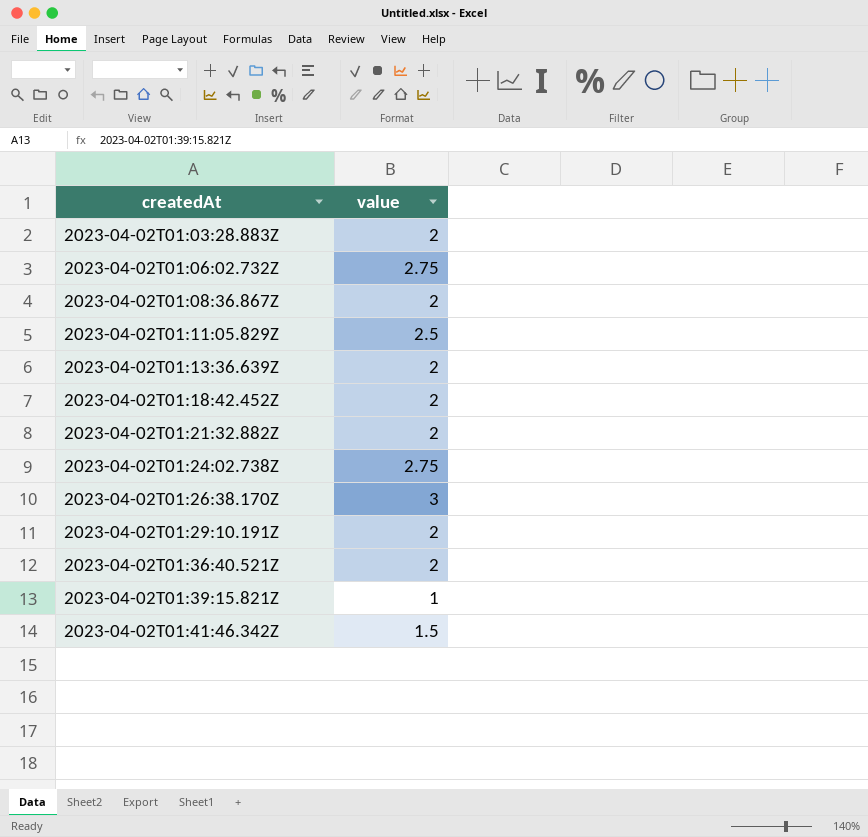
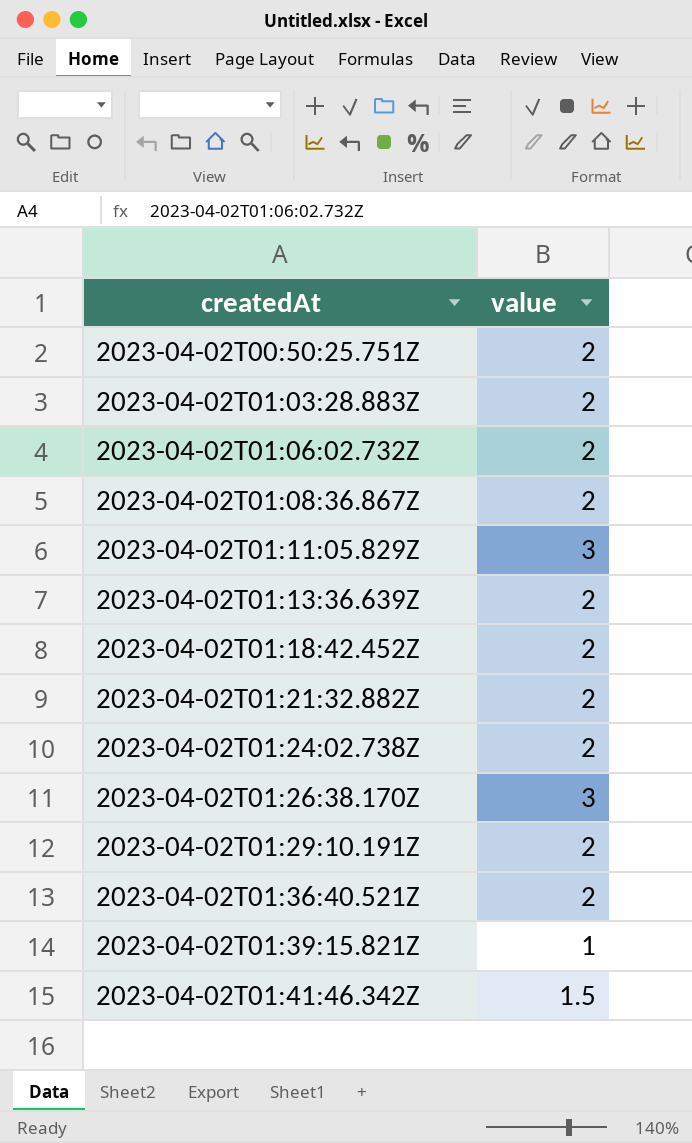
row 2023-04-02T00:50:25.751Z: none -> 2
2023-04-02T01:06:02.732Z | value: 2.75 -> 2
2023-04-02T01:11:05.829Z | value: 2.5 -> 3
2023-04-02T01:24:02.738Z | value: 2.75 -> 2

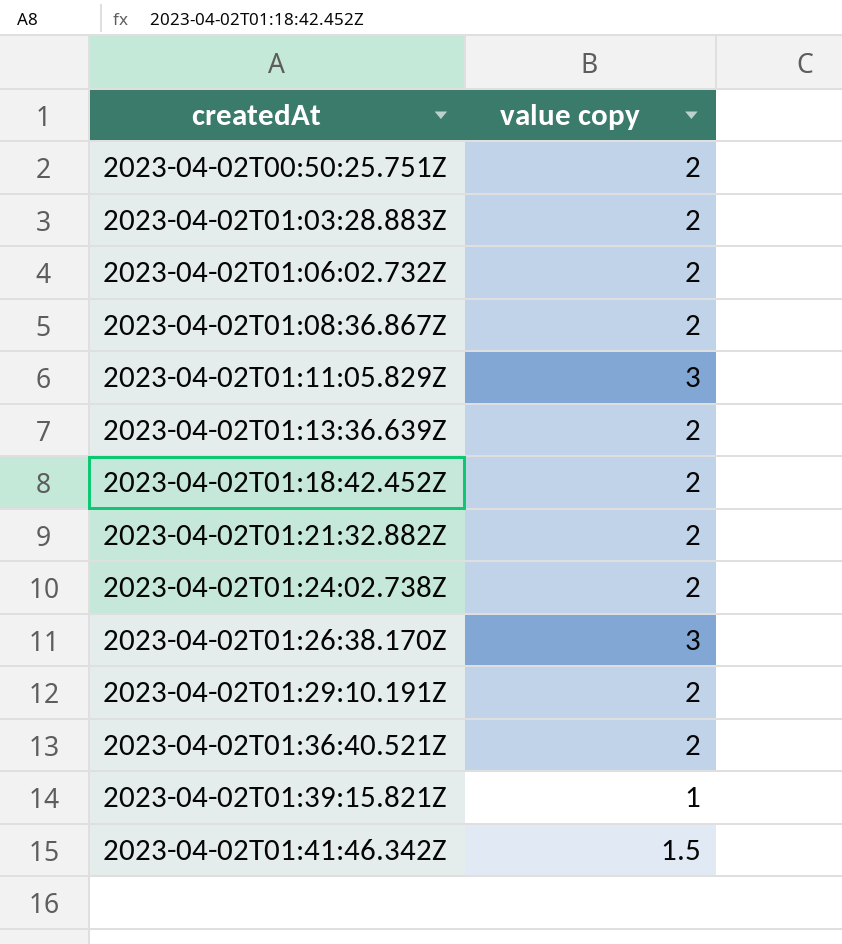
column name: value -> value copy

